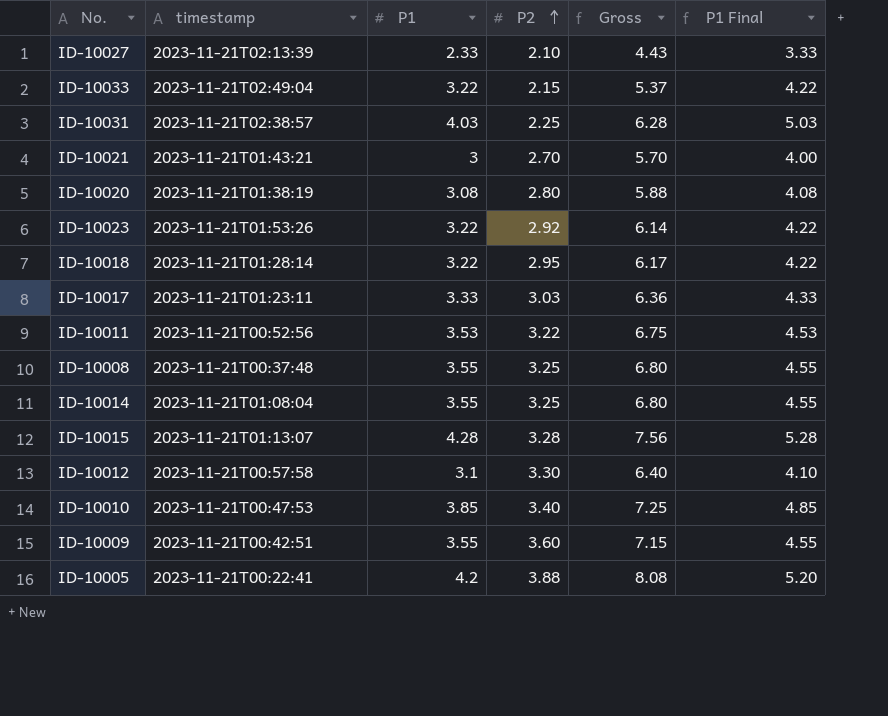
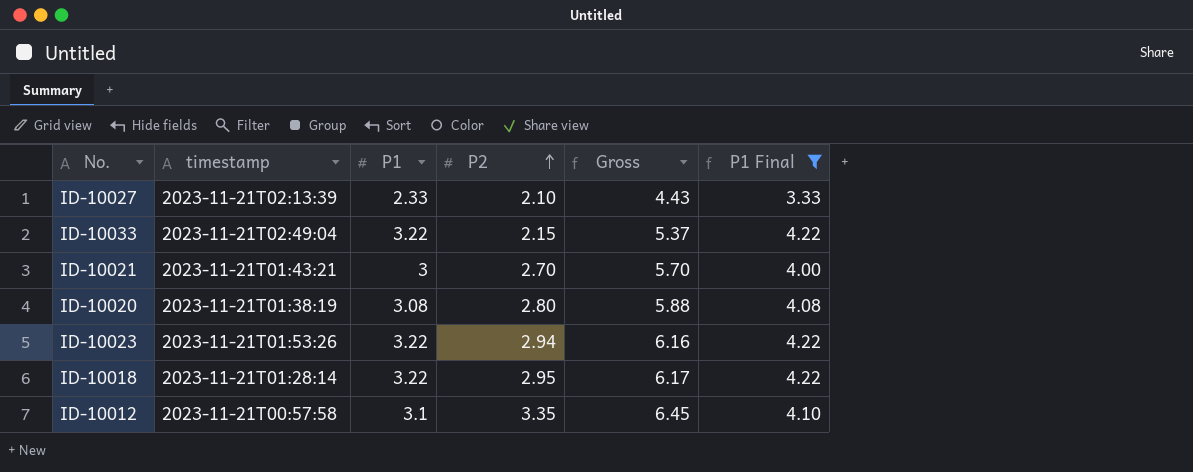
filter: none -> P1 Final <= 4.22
ID-10023 | P2: 2.92 -> 2.94
ID-10023 | Gross: 6.14 -> 6.16
ID-10012 | P2: 3.30 -> 3.35
ID-10012 | Gross: 6.40 -> 6.45

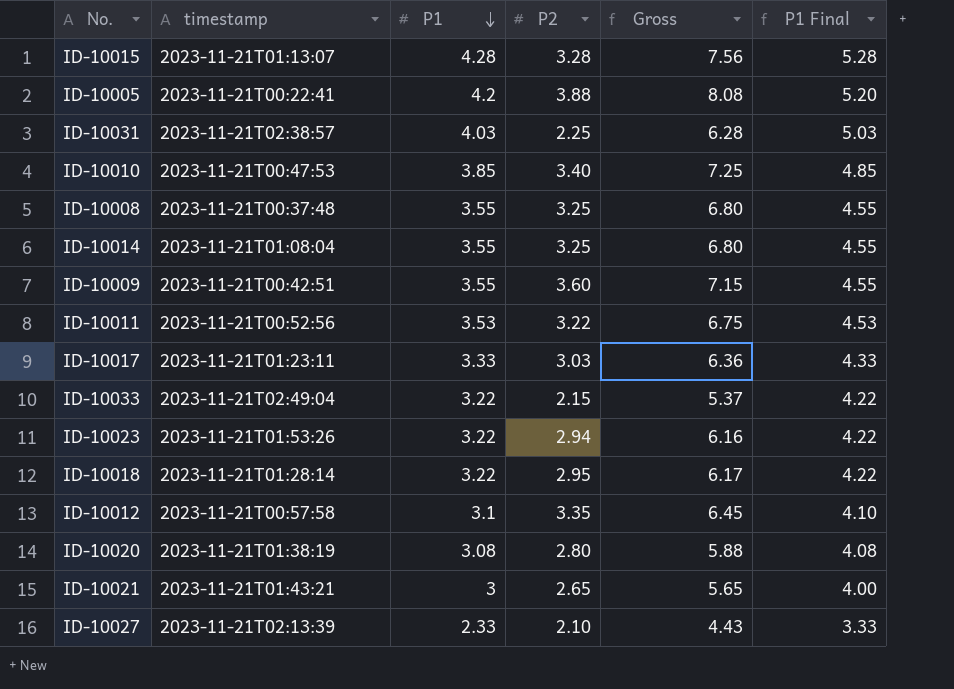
filter: P1 Final <= 4.22 -> none
row order: P2 ascending -> P1 descending
ID-10021 | P2: 2.70 -> 2.65
ID-10021 | Gross: 5.70 -> 5.65

